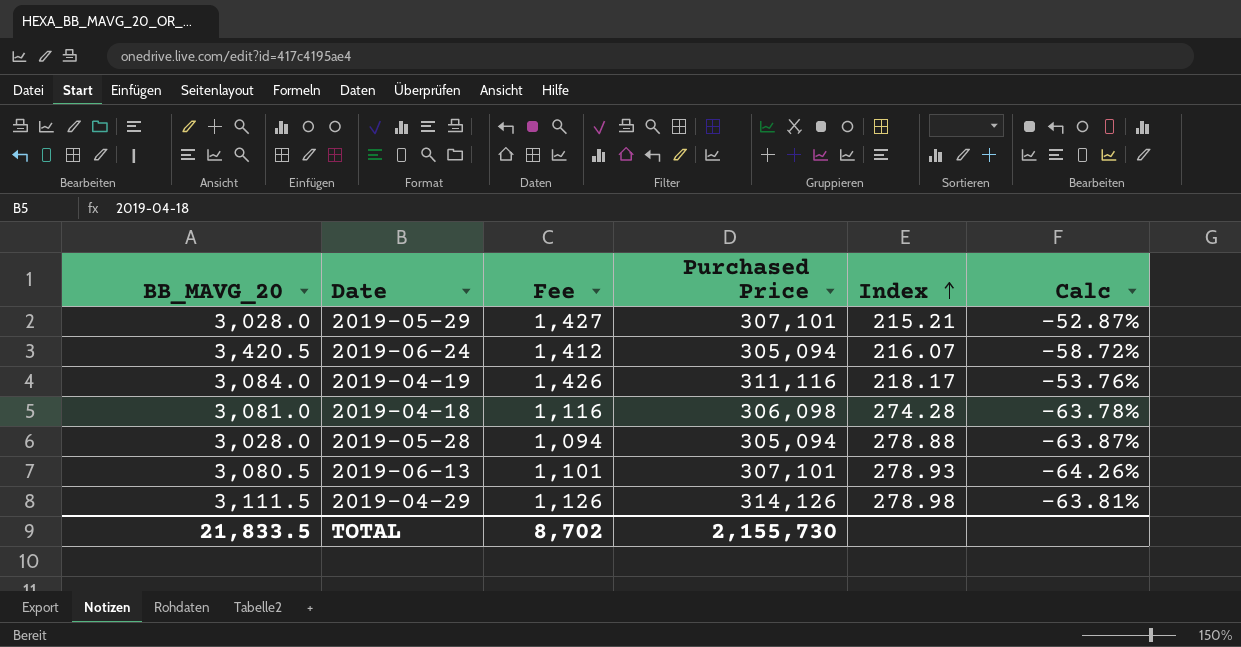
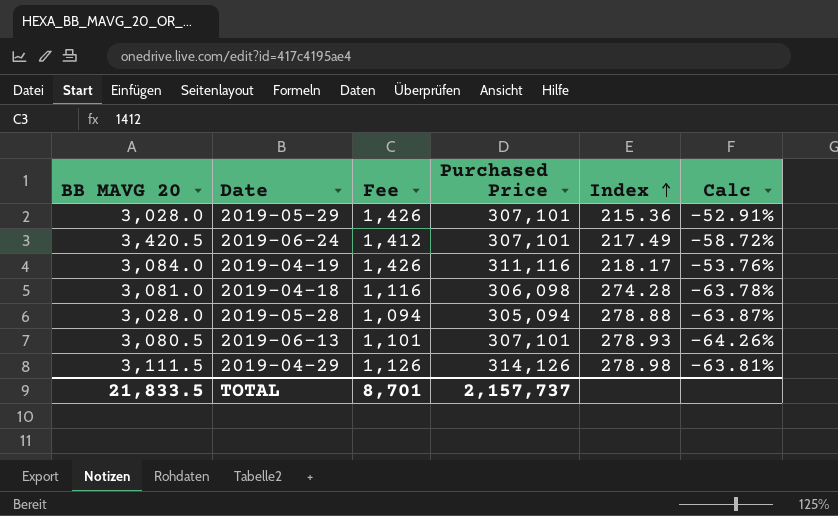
column name: BB_MAVG_20 -> BB MAVG 20
2019-05-29 | Fee: 1,427 -> 1,426
2019-05-29 | Index: 215.21 -> 215.36
2019-05-29 | Calc: -52.87% -> -52.91%
2019-06-24 | Purchased Price: 305,094 -> 307,101
2019-06-24 | Index: 216.07 -> 217.49
TOTAL | Fee: 8,702 -> 8,701
TOTAL | Purchased Price: 2,155,730 -> 2,157,737

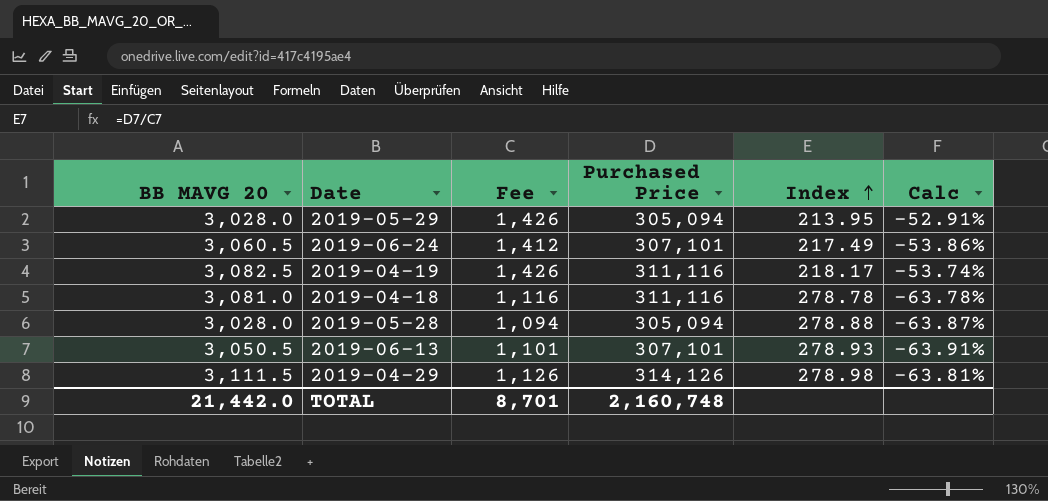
2019-05-29 | Purchased Price: 307,101 -> 305,094
2019-05-29 | Index: 215.36 -> 213.95
2019-06-24 | BB MAVG 20: 3,420.5 -> 3,060.5
2019-06-24 | Calc: -58.72% -> -53.86%
2019-04-19 | BB MAVG 20: 3,084.0 -> 3,082.5
2019-04-19 | Calc: -53.76% -> -53.74%
2019-04-18 | Purchased Price: 306,098 -> 311,116
2019-04-18 | Index: 274.28 -> 278.78
2019-06-13 | BB MAVG 20: 3,080.5 -> 3,050.5
2019-06-13 | Calc: -64.26% -> -63.91%
TOTAL | BB MAVG 20: 21,833.5 -> 21,442.0
TOTAL | Purchased Price: 2,157,737 -> 2,160,748

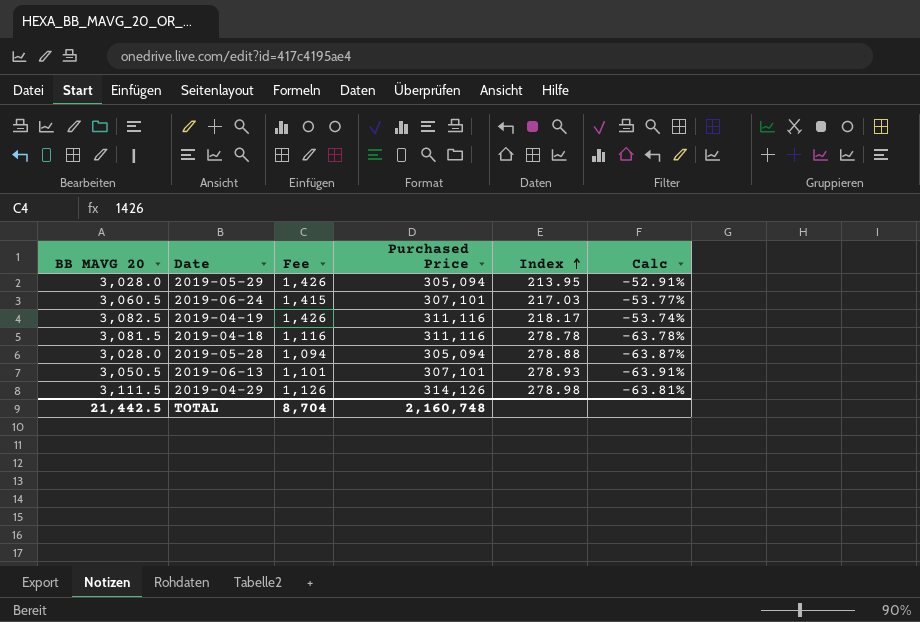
2019-06-24 | Fee: 1,412 -> 1,415
2019-06-24 | Index: 217.49 -> 217.03
2019-06-24 | Calc: -53.86% -> -53.77%
2019-04-18 | BB MAVG 20: 3,081.0 -> 3,081.5
TOTAL | BB MAVG 20: 21,442.0 -> 21,442.5
TOTAL | Fee: 8,701 -> 8,704

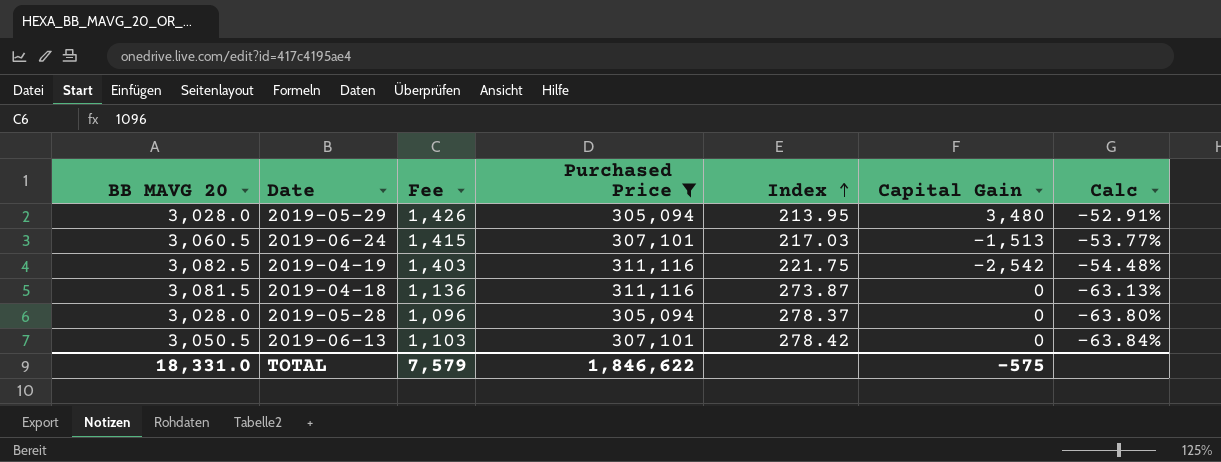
filter: none -> Purchased Price != 314,126
column Capital Gain | position: none -> 6
2019-04-19 | Fee: 1,426 -> 1,403
2019-04-19 | Index: 218.17 -> 221.75
2019-04-19 | Calc: -53.74% -> -54.48%
2019-04-18 | Fee: 1,116 -> 1,136
2019-04-18 | Index: 278.78 -> 273.87
2019-04-18 | Calc: -63.78% -> -63.13%
2019-05-28 | Fee: 1,094 -> 1,096
2019-05-28 | Index: 278.88 -> 278.37
2019-05-28 | Calc: -63.87% -> -63.80%
2019-06-13 | Fee: 1,101 -> 1,103
2019-06-13 | Index: 278.93 -> 278.42
2019-06-13 | Calc: -63.91% -> -63.84%
TOTAL | BB MAVG 20: 21,442.5 -> 18,331.0
TOTAL | Fee: 8,704 -> 7,579
TOTAL | Purchased Price: 2,160,748 -> 1,846,622

